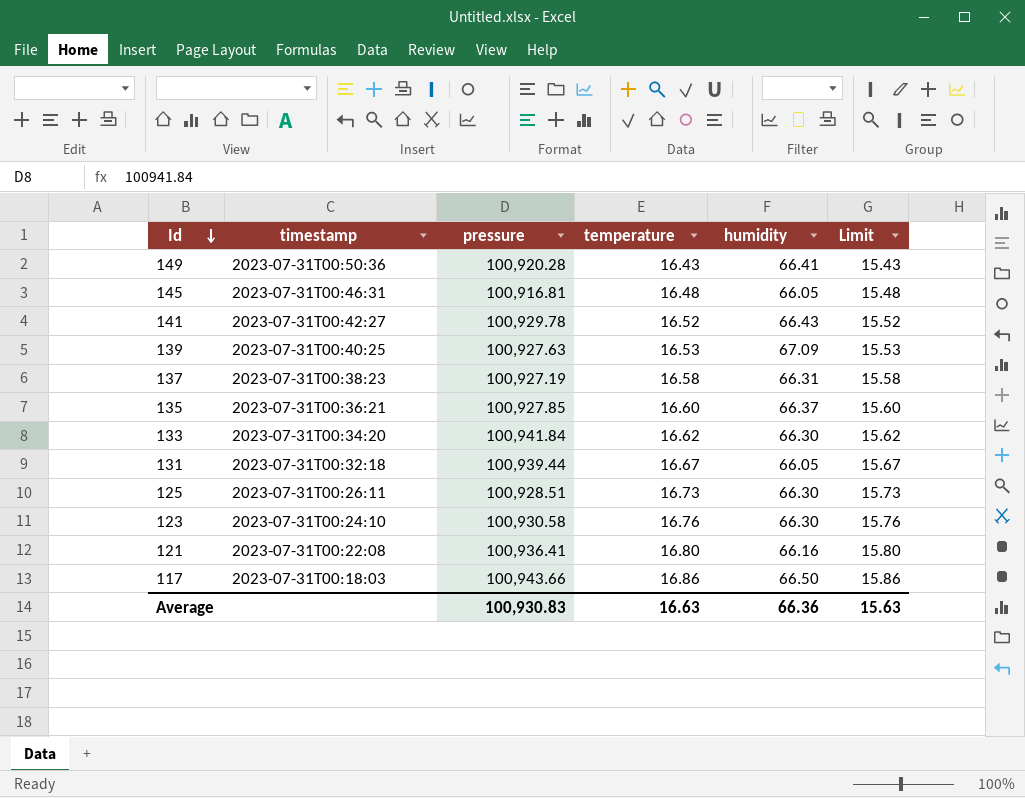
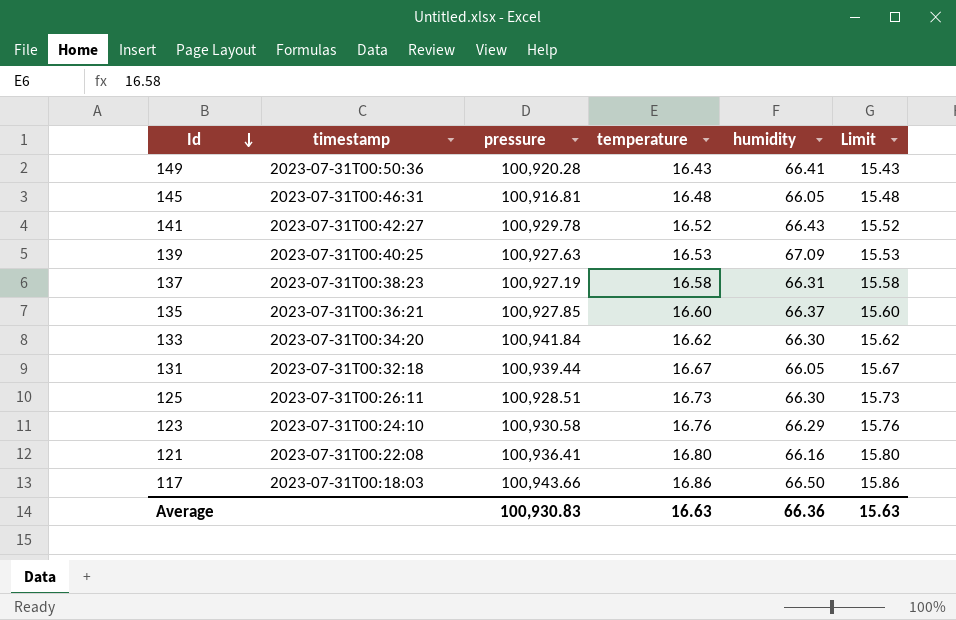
123 | humidity: 66.30 -> 66.29

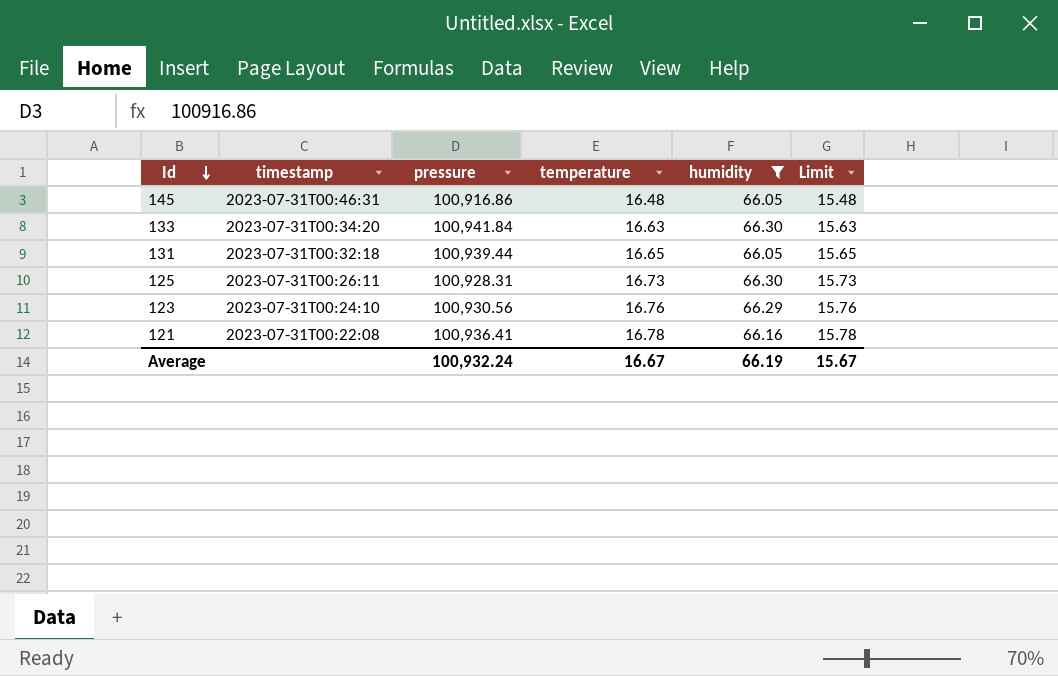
filter: none -> humidity <= 66.30
145 | pressure: 100,916.81 -> 100,916.86
133 | temperature: 16.62 -> 16.63
133 | Limit: 15.62 -> 15.63
131 | temperature: 16.67 -> 16.65
131 | Limit: 15.67 -> 15.65
125 | pressure: 100,928.51 -> 100,928.31
123 | pressure: 100,930.58 -> 100,930.56
121 | temperature: 16.80 -> 16.78
121 | Limit: 15.80 -> 15.78
Average | pressure: 100,930.83 -> 100,932.24
Average | temperature: 16.63 -> 16.67
Average | humidity: 66.36 -> 66.19
Average | Limit: 15.63 -> 15.67

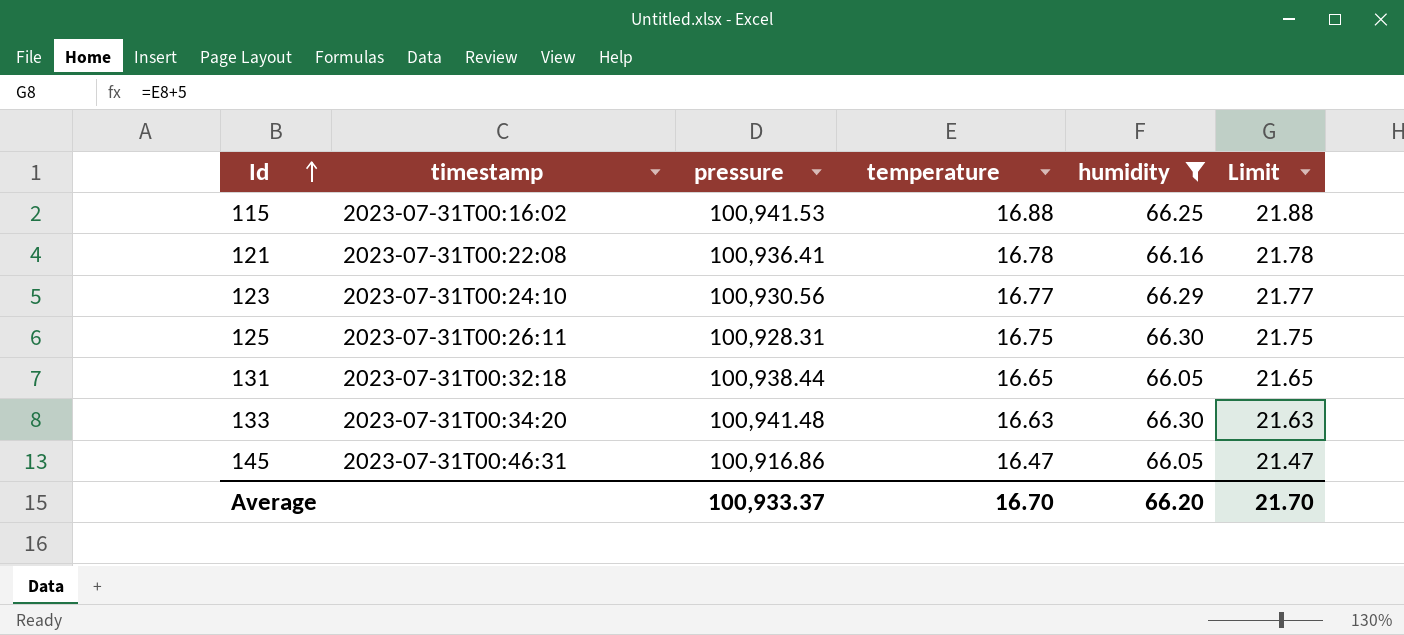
row order: Id descending -> Id ascending
column Limit | formula: [temperature] - 1 -> [temperature] + 5
row 115: none -> 2023-07-31T00:16:02 | 100,941.53 | 16.88 | 66.25 | 21.88
123 | temperature: 16.76 -> 16.77
125 | temperature: 16.73 -> 16.75
131 | pressure: 100,939.44 -> 100,938.44
133 | pressure: 100,941.84 -> 100,941.48
145 | temperature: 16.48 -> 16.47
Average | pressure: 100,932.24 -> 100,933.37
Average | temperature: 16.67 -> 16.70
Average | humidity: 66.19 -> 66.20
Average | Limit: 15.67 -> 21.70

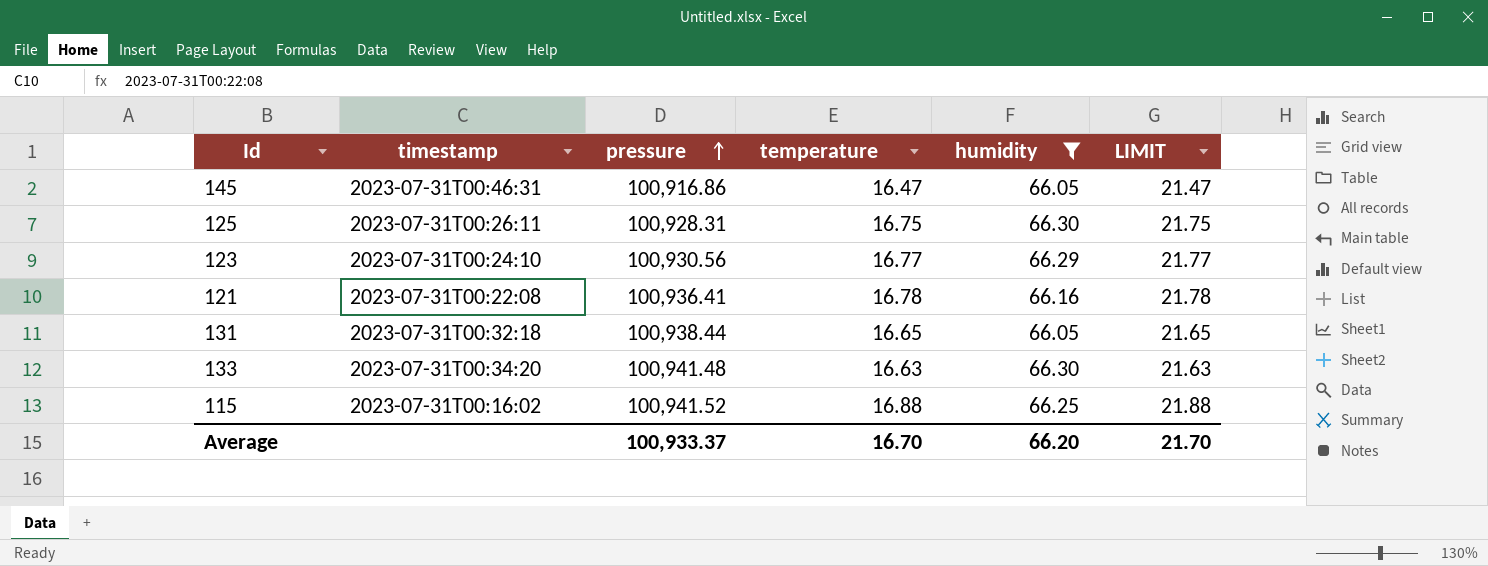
row order: Id ascending -> pressure ascending
column name: Limit -> LIMIT
115 | pressure: 100,941.53 -> 100,941.52

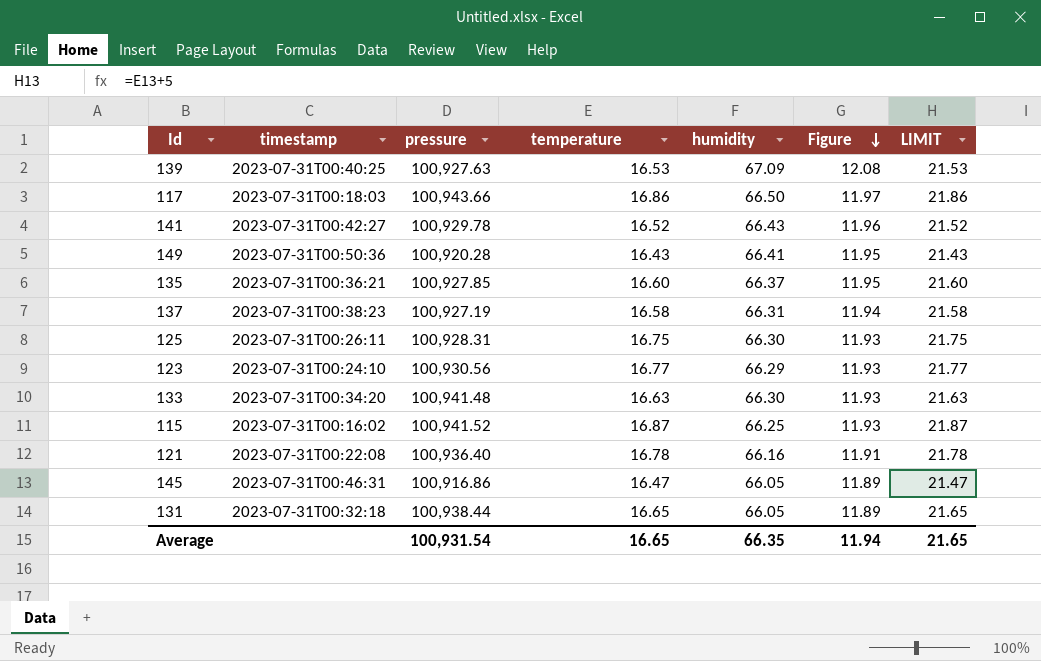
filter: humidity <= 66.30 -> none
row order: pressure ascending -> Figure descending
column Figure | formula: none -> [humidity] * 0.18
115 | temperature: 16.88 -> 16.87
115 | LIMIT: 21.88 -> 21.87
121 | pressure: 100,936.41 -> 100,936.40
Average | pressure: 100,933.37 -> 100,931.54
Average | temperature: 16.70 -> 16.65
Average | humidity: 66.20 -> 66.35
Average | LIMIT: 21.70 -> 21.65

